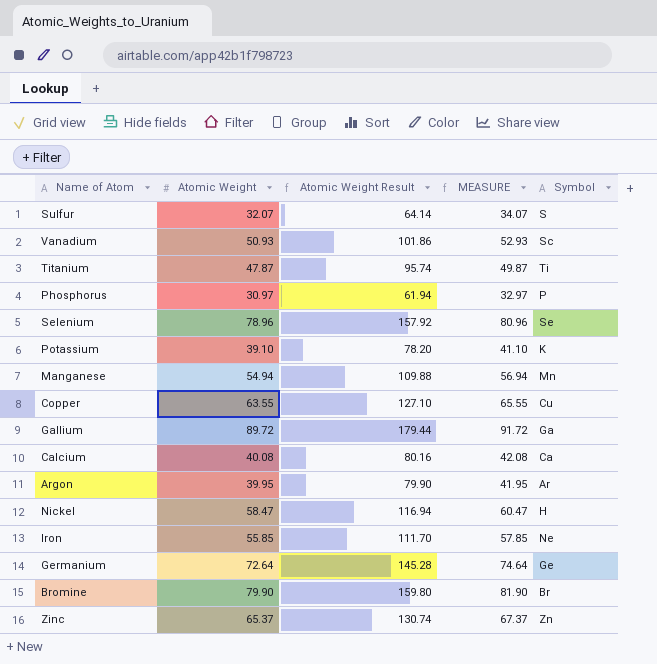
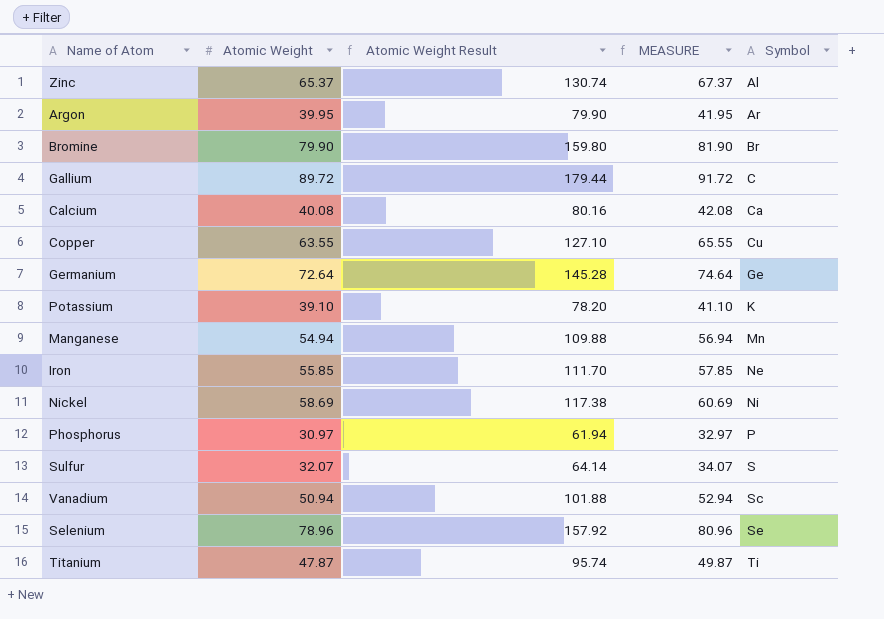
row order: none -> Symbol ascending
Zinc | Symbol: Zn -> Al
Gallium | Symbol: Ga -> C
Nickel | Atomic Weight: 58.47 -> 58.69
Nickel | Atomic Weight Result: 116.94 -> 117.38
Nickel | MEASURE: 60.47 -> 60.69
Nickel | Symbol: H -> Ni
Vanadium | Atomic Weight: 50.93 -> 50.94
Vanadium | Atomic Weight Result: 101.86 -> 101.88
Vanadium | MEASURE: 52.93 -> 52.94

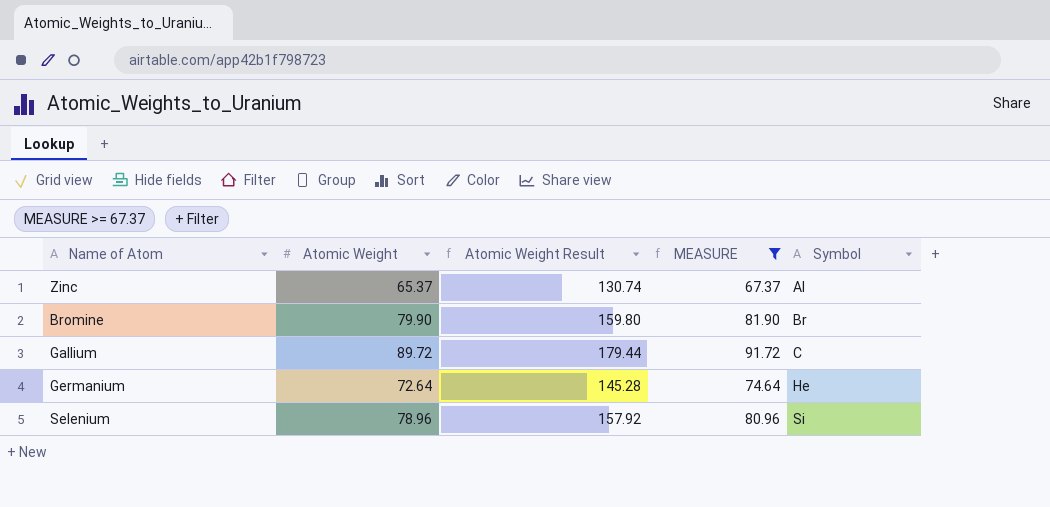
filter: none -> MEASURE >= 67.37
Germanium | Symbol: Ge -> He
Selenium | Symbol: Se -> Si

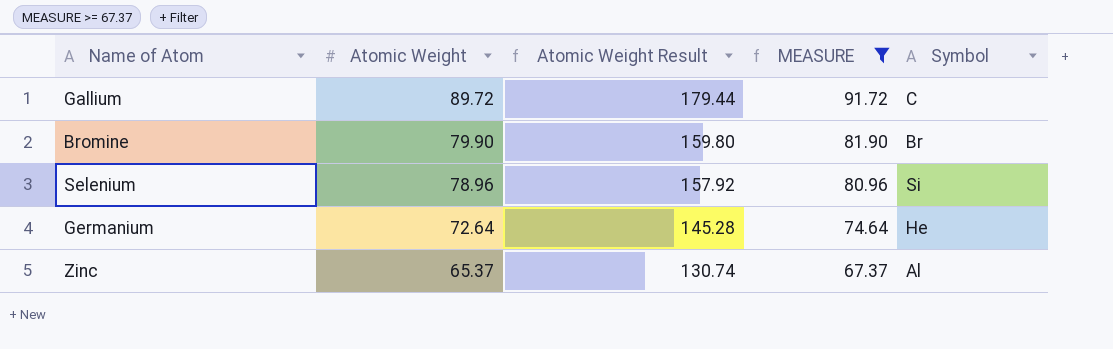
row order: Symbol ascending -> Atomic Weight descending

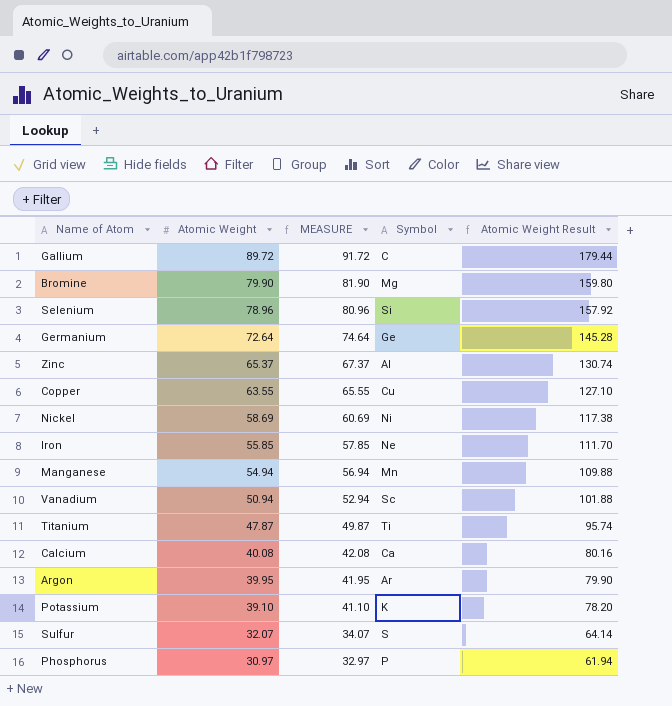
filter: MEASURE >= 67.37 -> none
column Atomic Weight Result | position: 3 -> 5
Bromine | Symbol: Br -> Mg
Germanium | Symbol: He -> Ge

